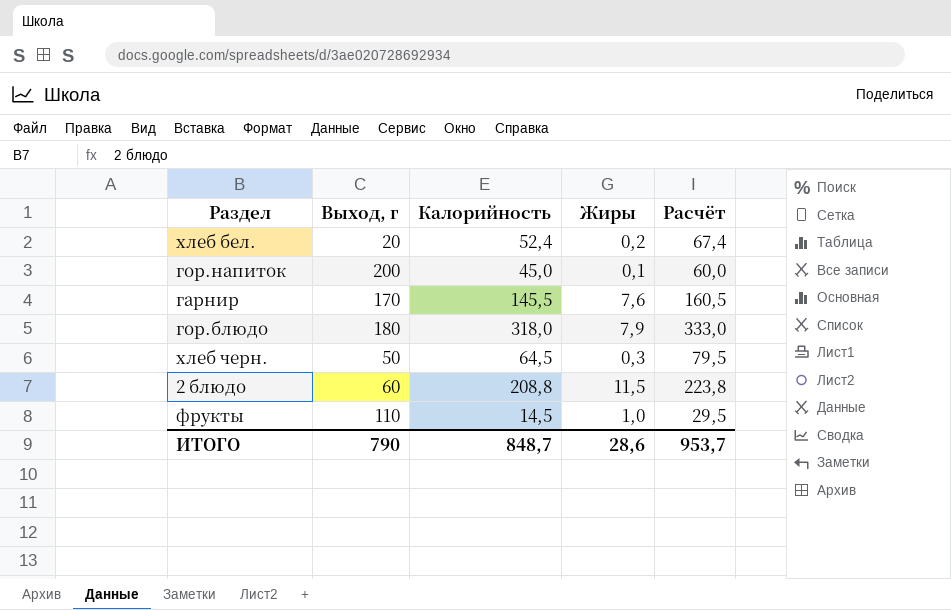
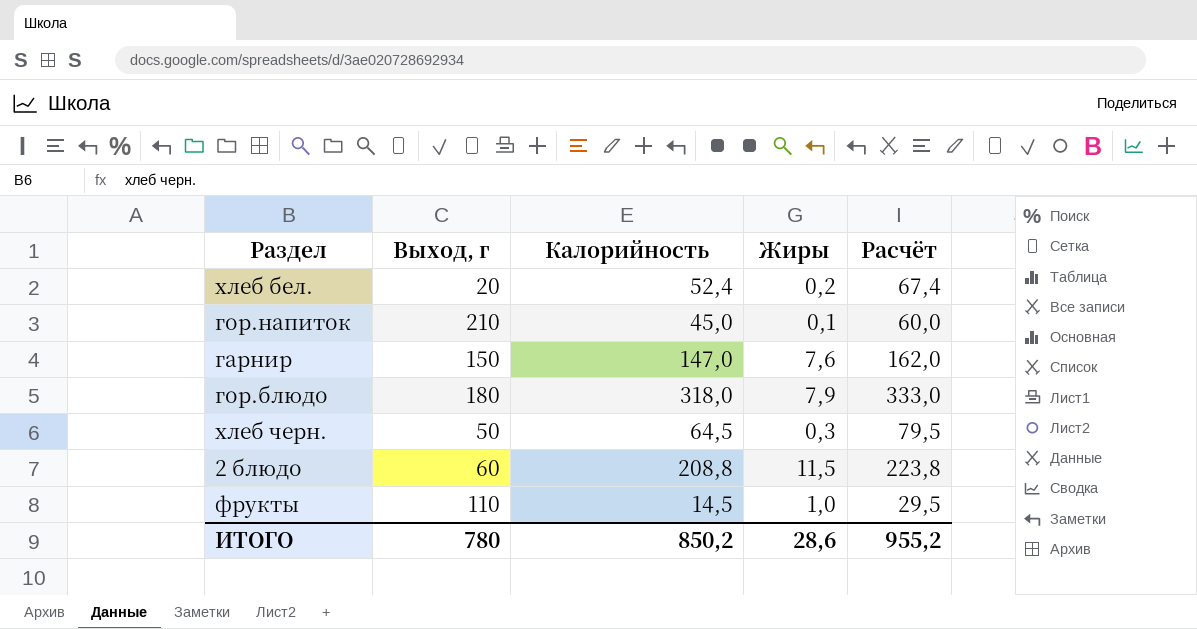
гор.напиток | Выход, г: 200 -> 210
гарнир | Выход, г: 170 -> 150
гарнир | Калорийность: 145,5 -> 147,0
гарнир | Расчёт: 160,5 -> 162,0
ИТОГО | Выход, г: 790 -> 780
ИТОГО | Калорийность: 848,7 -> 850,2
ИТОГО | Расчёт: 953,7 -> 955,2

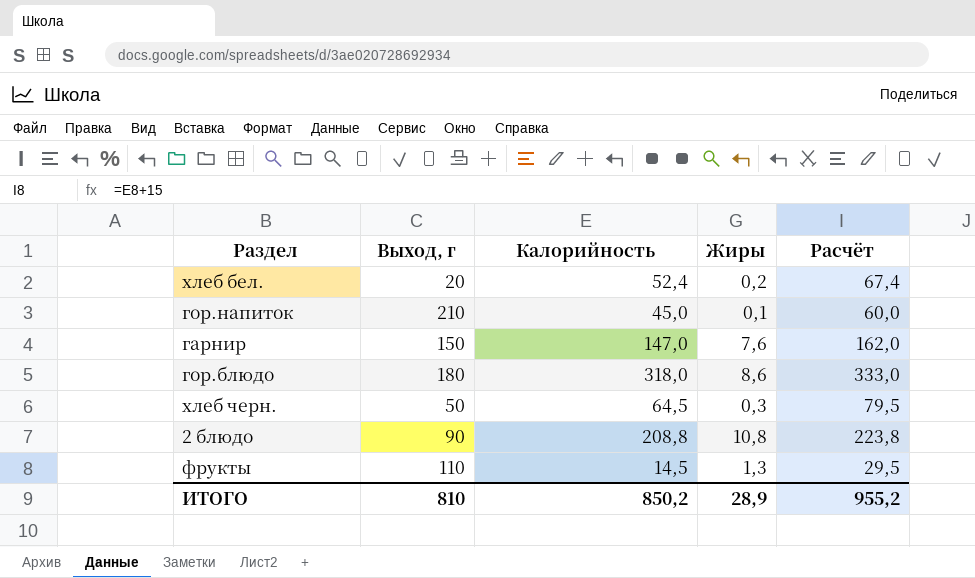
гор.блюдо | Жиры: 7,9 -> 8,6
2 блюдо | Выход, г: 60 -> 90
2 блюдо | Жиры: 11,5 -> 10,8
фрукты | Жиры: 1,0 -> 1,3
ИТОГО | Выход, г: 780 -> 810
ИТОГО | Жиры: 28,6 -> 28,9

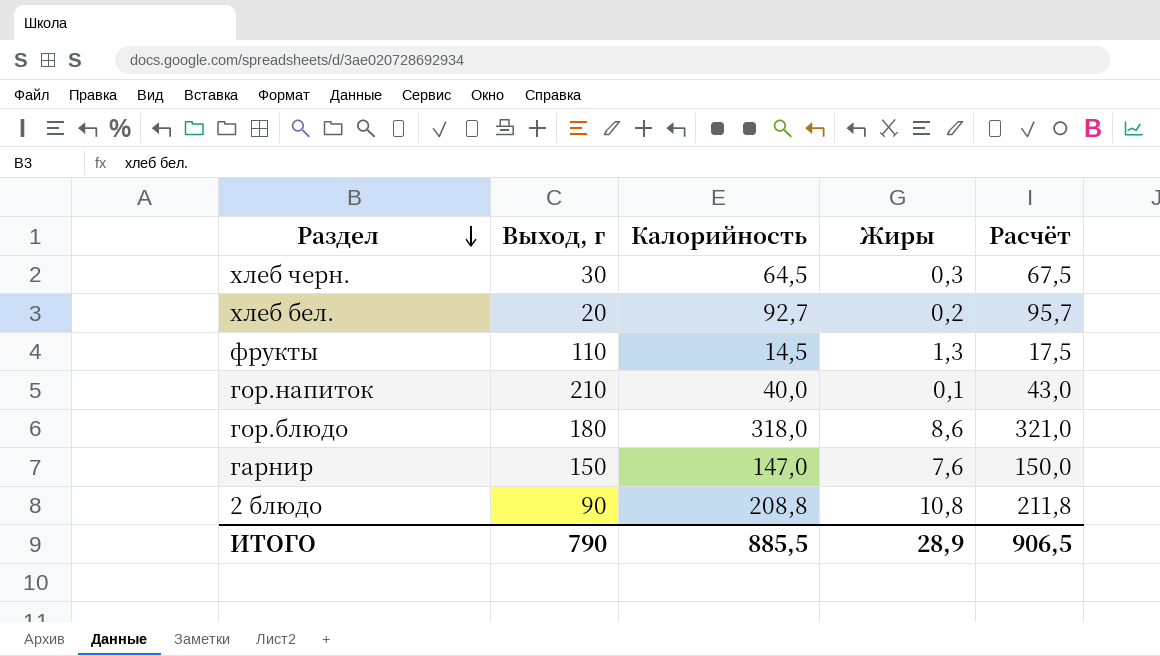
row order: none -> Раздел descending
column Расчёт | formula: [Калорийность] + 15 -> [Калорийность] + 3
хлеб черн. | Выход, г: 50 -> 30
хлеб бел. | Калорийность: 52,4 -> 92,7
гор.напиток | Калорийность: 45,0 -> 40,0
ИТОГО | Выход, г: 810 -> 790
ИТОГО | Калорийность: 850,2 -> 885,5
ИТОГО | Расчёт: 955,2 -> 906,5

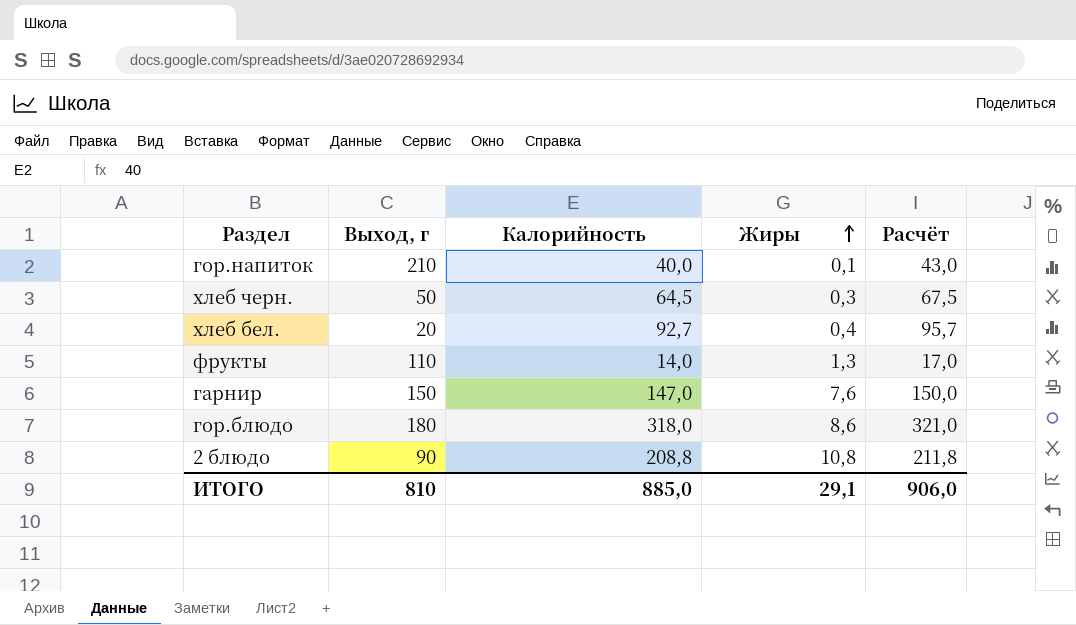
row order: Раздел descending -> Жиры ascending
хлеб черн. | Выход, г: 30 -> 50
хлеб бел. | Жиры: 0,2 -> 0,4
фрукты | Калорийность: 14,5 -> 14,0
фрукты | Расчёт: 17,5 -> 17,0
ИТОГО | Выход, г: 790 -> 810
ИТОГО | Калорийность: 885,5 -> 885,0
ИТОГО | Жиры: 28,9 -> 29,1
ИТОГО | Расчёт: 906,5 -> 906,0

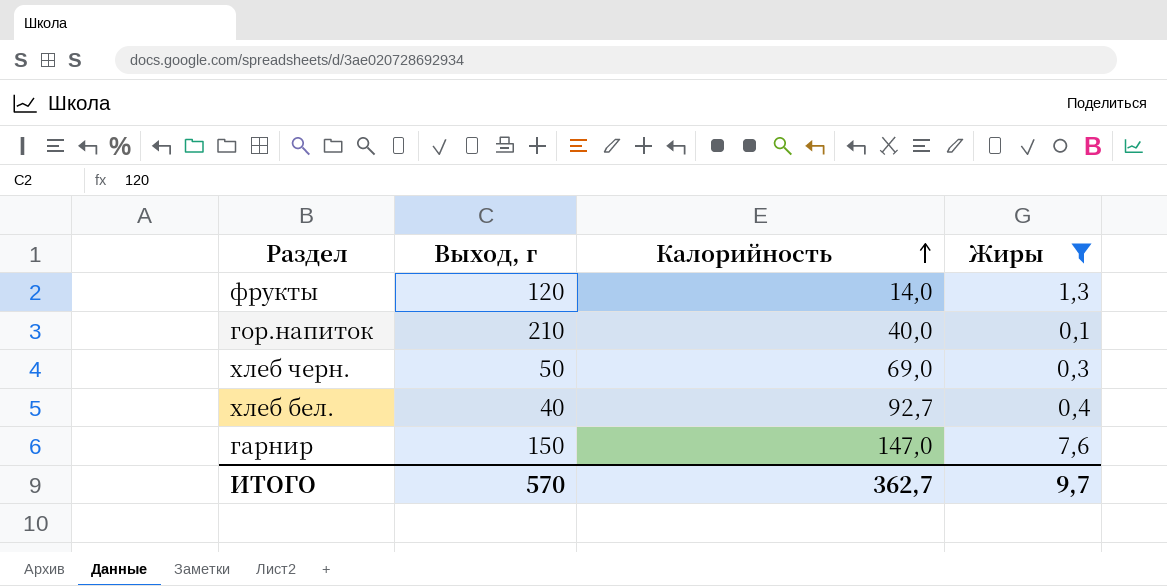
filter: none -> Жиры <= 7,6
row order: Жиры ascending -> Калорийность ascending
column Расчёт | formula: [Калорийность] + 3 -> none
фрукты | Выход, г: 110 -> 120
хлеб черн. | Калорийность: 64,5 -> 69,0
хлеб бел. | Выход, г: 20 -> 40
ИТОГО | Выход, г: 810 -> 570
ИТОГО | Калорийность: 885,0 -> 362,7
ИТОГО | Жиры: 29,1 -> 9,7

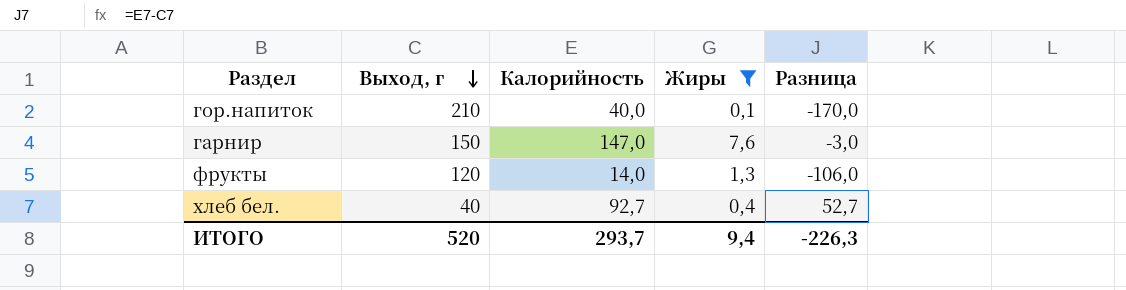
row order: Калорийность ascending -> Выход, г descending
column Разница | formula: none -> [Калорийность] - [Выход, г]
row хлеб черн.: 50 | 69,0 | 0,3 -> none
ИТОГО | Выход, г: 570 -> 520
ИТОГО | Калорийность: 362,7 -> 293,7
ИТОГО | Жиры: 9,7 -> 9,4

